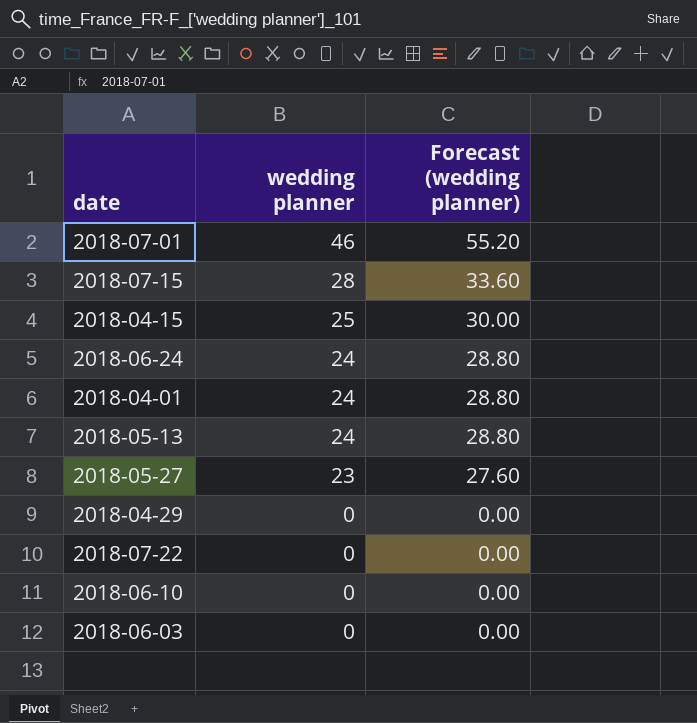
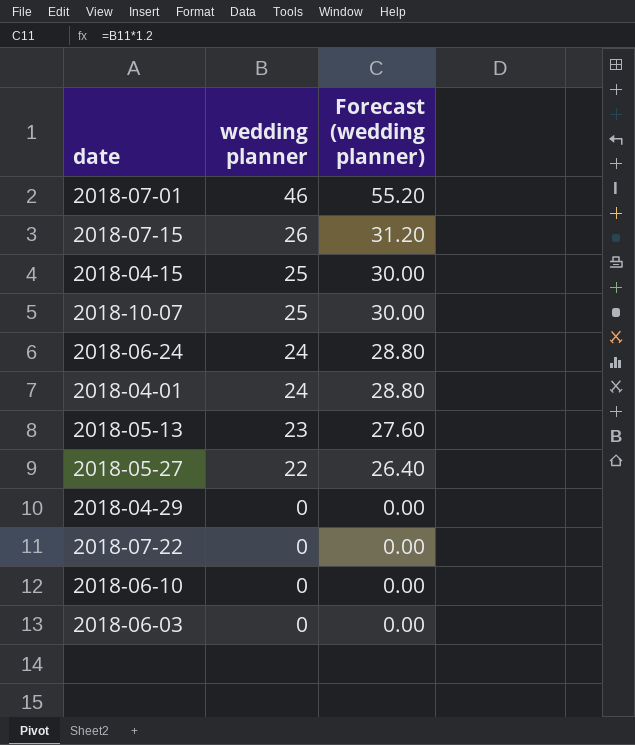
2018-07-15 | wedding planner: 28 -> 26
2018-07-15 | Forecast (wedding planner): 33.60 -> 31.20
row 2018-10-07: none -> 25 | 30.00
2018-05-13 | wedding planner: 24 -> 23
2018-05-13 | Forecast (wedding planner): 28.80 -> 27.60
2018-05-27 | wedding planner: 23 -> 22
2018-05-27 | Forecast (wedding planner): 27.60 -> 26.40

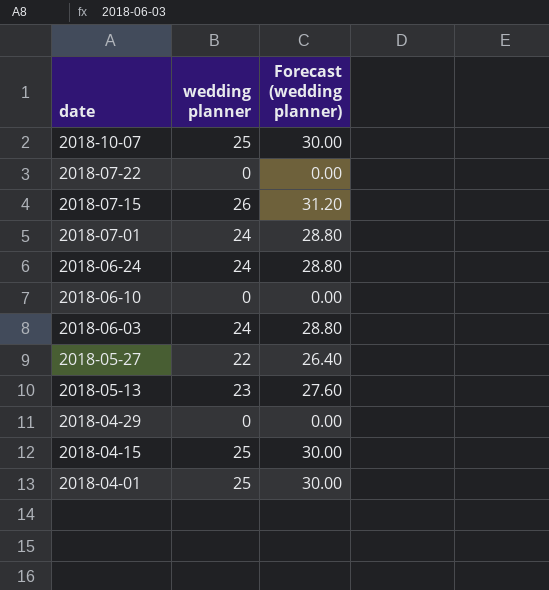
row order: wedding planner descending -> date descending
2018-07-01 | wedding planner: 46 -> 24
2018-07-01 | Forecast (wedding planner): 55.20 -> 28.80
2018-06-03 | wedding planner: 0 -> 24
2018-06-03 | Forecast (wedding planner): 0.00 -> 28.80
2018-04-01 | wedding planner: 24 -> 25
2018-04-01 | Forecast (wedding planner): 28.80 -> 30.00

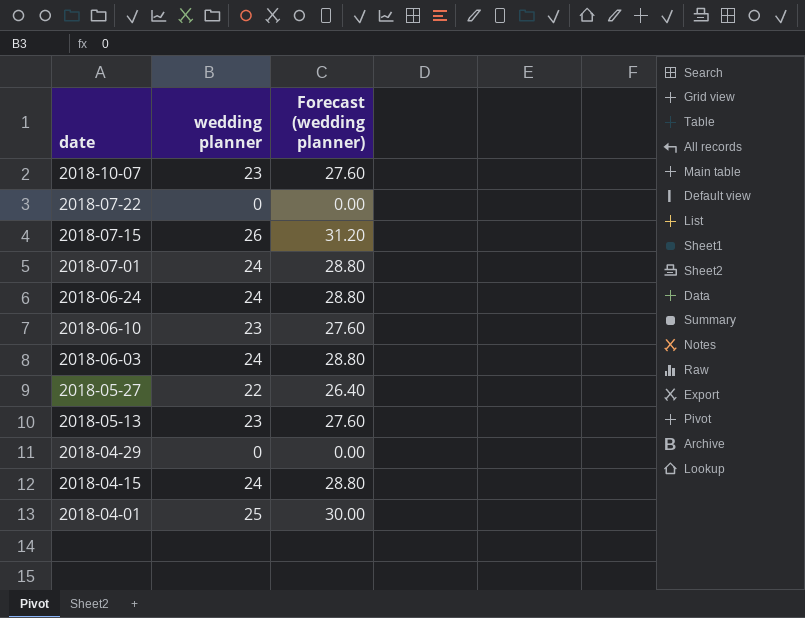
2018-10-07 | wedding planner: 25 -> 23
2018-10-07 | Forecast (wedding planner): 30.00 -> 27.60
2018-06-10 | wedding planner: 0 -> 23
2018-06-10 | Forecast (wedding planner): 0.00 -> 27.60
2018-04-15 | wedding planner: 25 -> 24
2018-04-15 | Forecast (wedding planner): 30.00 -> 28.80

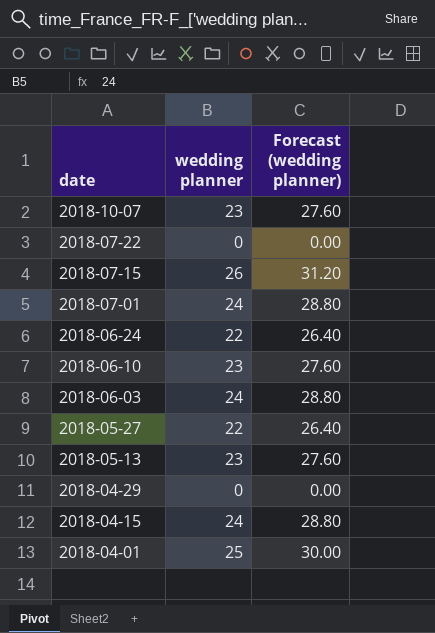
2018-06-24 | wedding planner: 24 -> 22
2018-06-24 | Forecast (wedding planner): 28.80 -> 26.40

